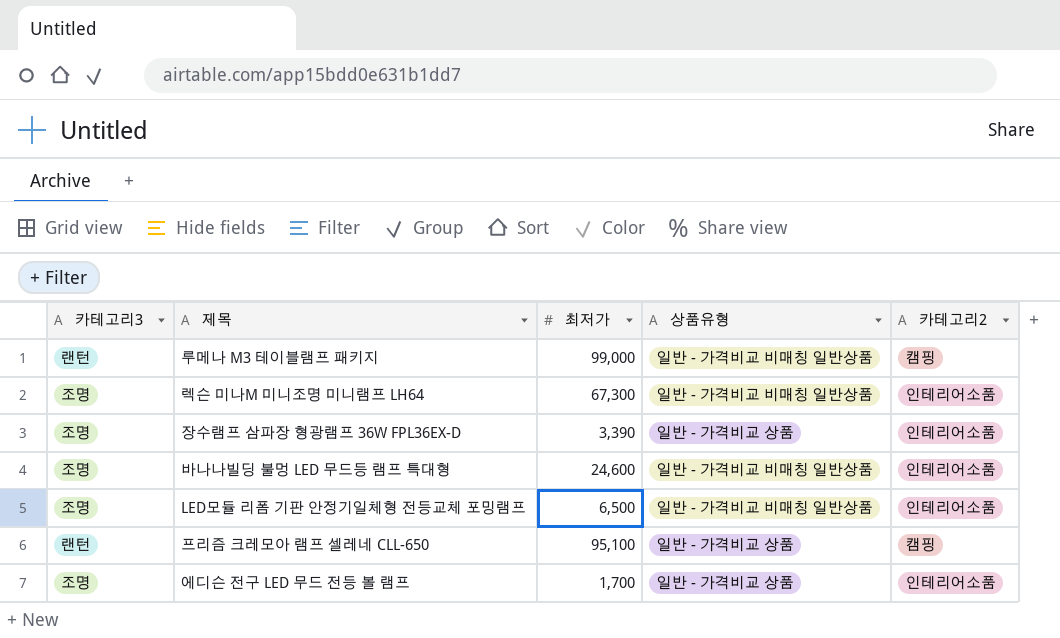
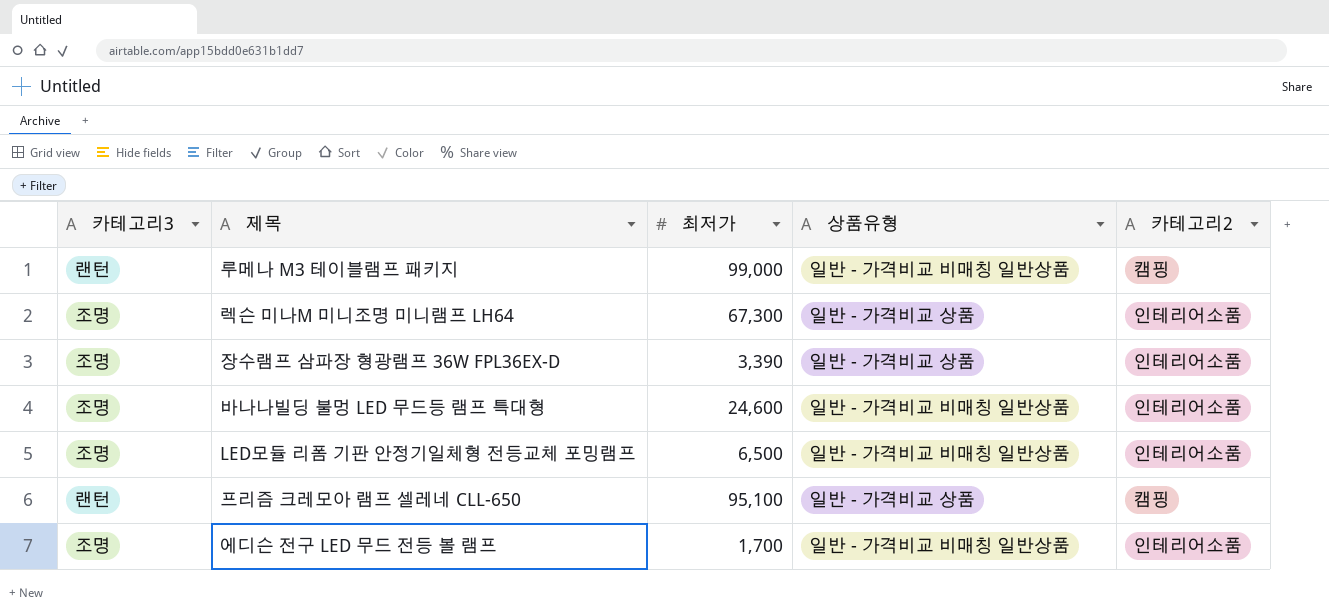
렉슨 미나M 미니조명 미니램프 LH64 | 상품유형: 일반 - 가격비교 비매칭 일반상품 -> 일반 - 가격비교 상품
에디슨 전구 LED 무드 전등 볼 램프 | 상품유형: 일반 - 가격비교 상품 -> 일반 - 가격비교 비매칭 일반상품

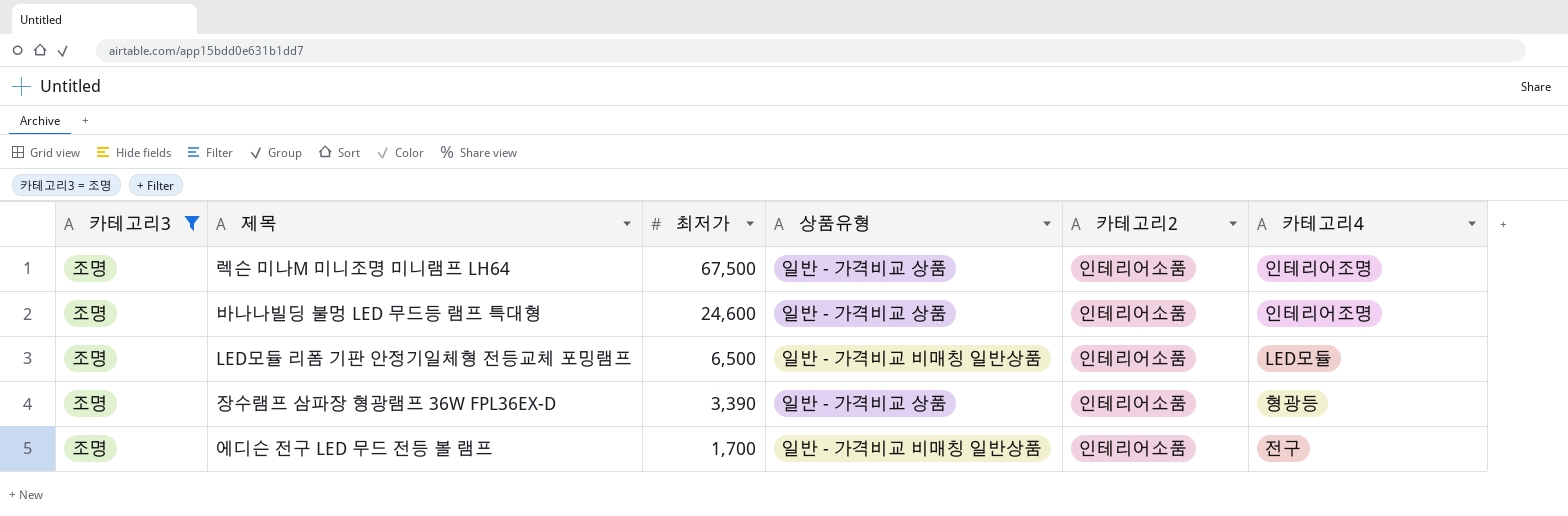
filter: none -> 카테고리3 = 조명
row order: none -> 최저가 descending
column 카테고리4 | position: none -> 6
렉슨 미나M 미니조명 미니램프 LH64 | 최저가: 67,300 -> 67,500
바나나빌딩 불멍 LED 무드등 램프 특대형 | 상품유형: 일반 - 가격비교 비매칭 일반상품 -> 일반 - 가격비교 상품

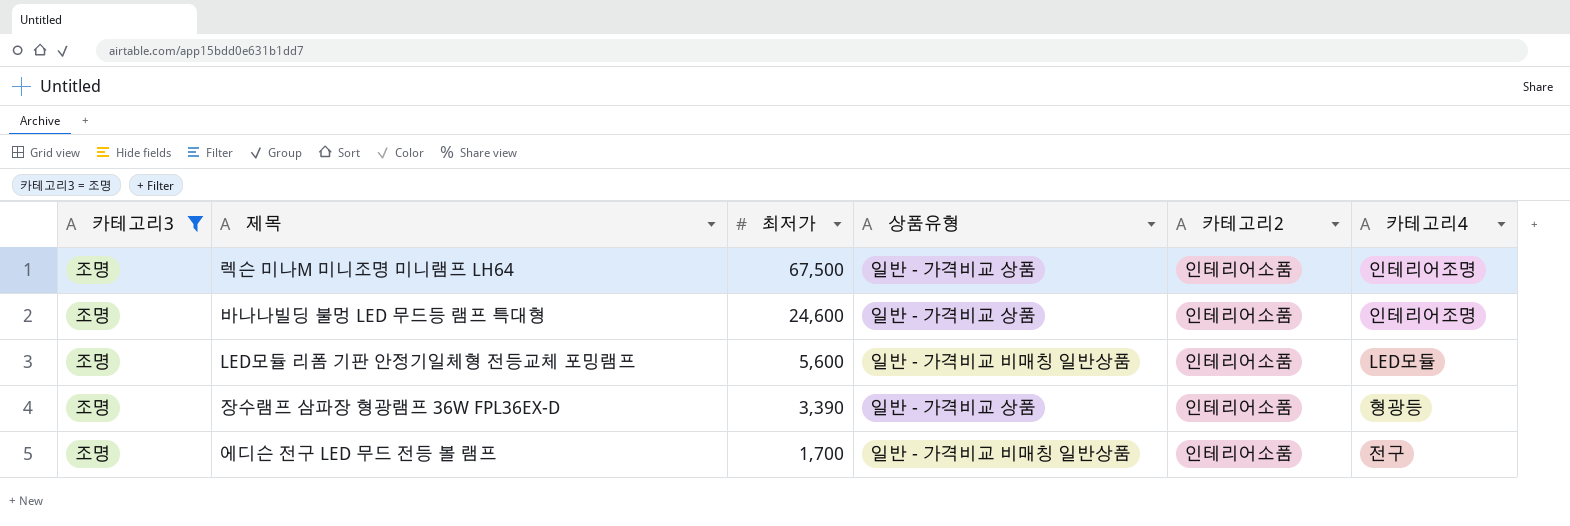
LED모듈 리폼 기판 안정기일체형 전등교체 포밍램프 | 최저가: 6,500 -> 5,600

